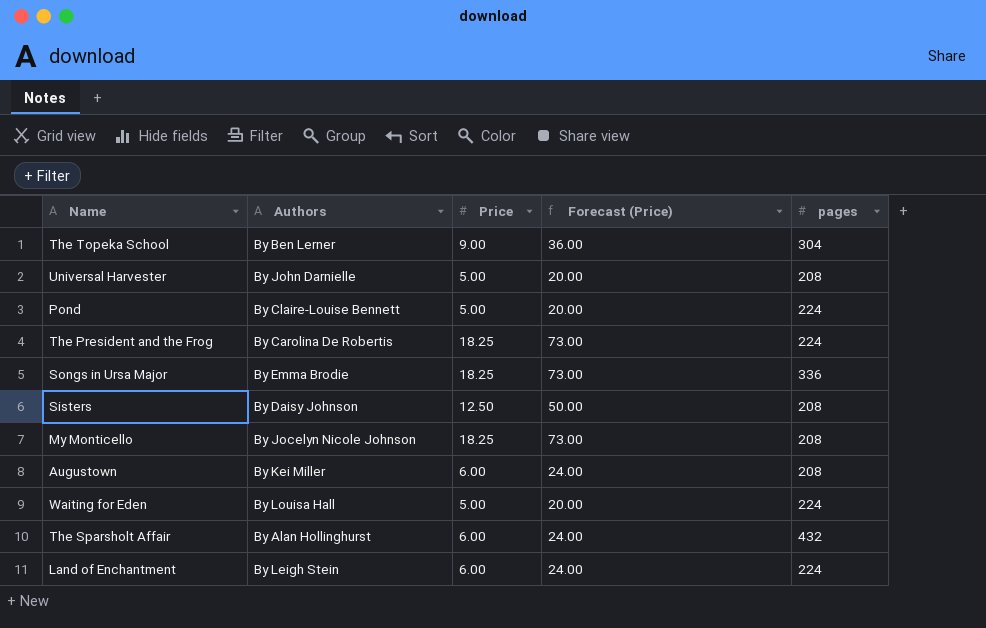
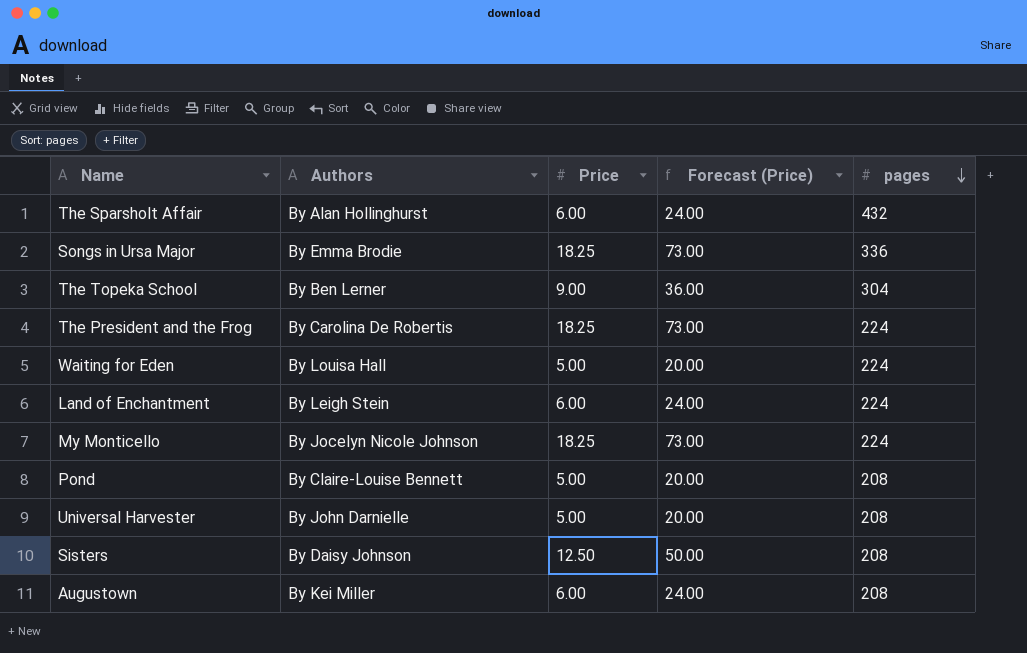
row order: none -> pages descending
My Monticello | pages: 208 -> 224
Pond | pages: 224 -> 208

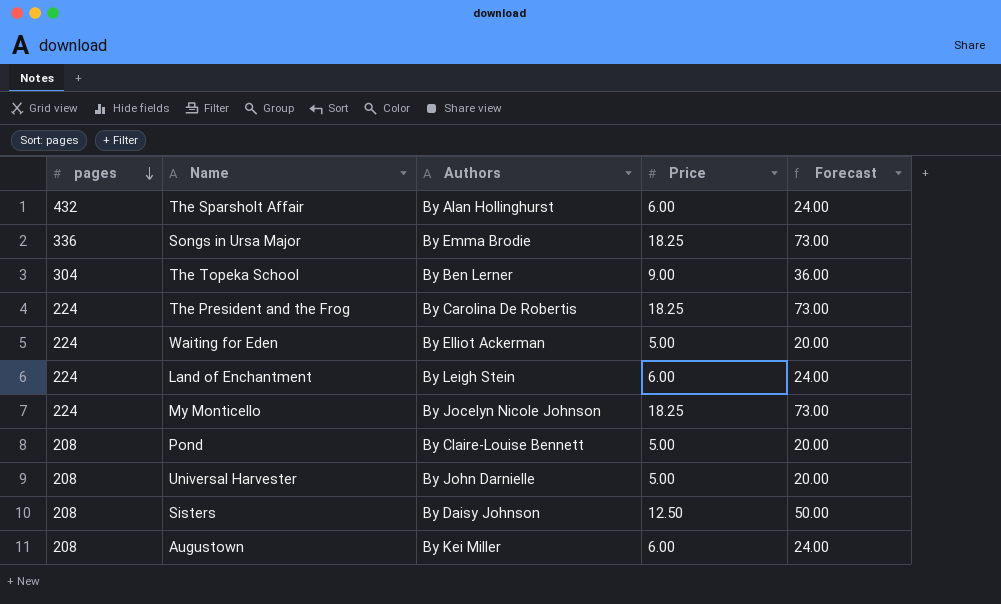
column pages | position: 5 -> 1
column name: Forecast (Price) -> Forecast
Waiting for Eden | Authors: By Louisa Hall -> By Elliot Ackerman

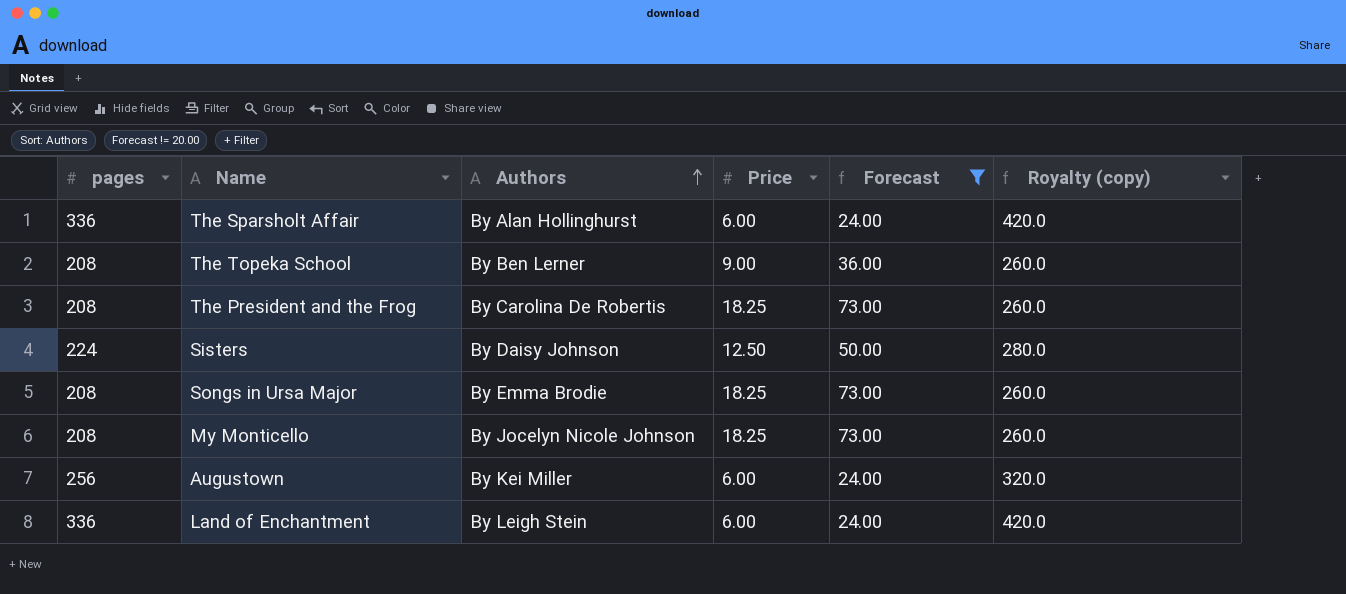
filter: none -> Forecast != 20.00
row order: pages descending -> Authors ascending
column Royalty (copy) | formula: none -> [pages] * 1.25
The Sparsholt Affair | pages: 432 -> 336
The Topeka School | pages: 304 -> 208
The President and the Frog | pages: 224 -> 208
Sisters | pages: 208 -> 224
Songs in Ursa Major | pages: 336 -> 208
My Monticello | pages: 224 -> 208
Augustown | pages: 208 -> 256
Land of Enchantment | pages: 224 -> 336

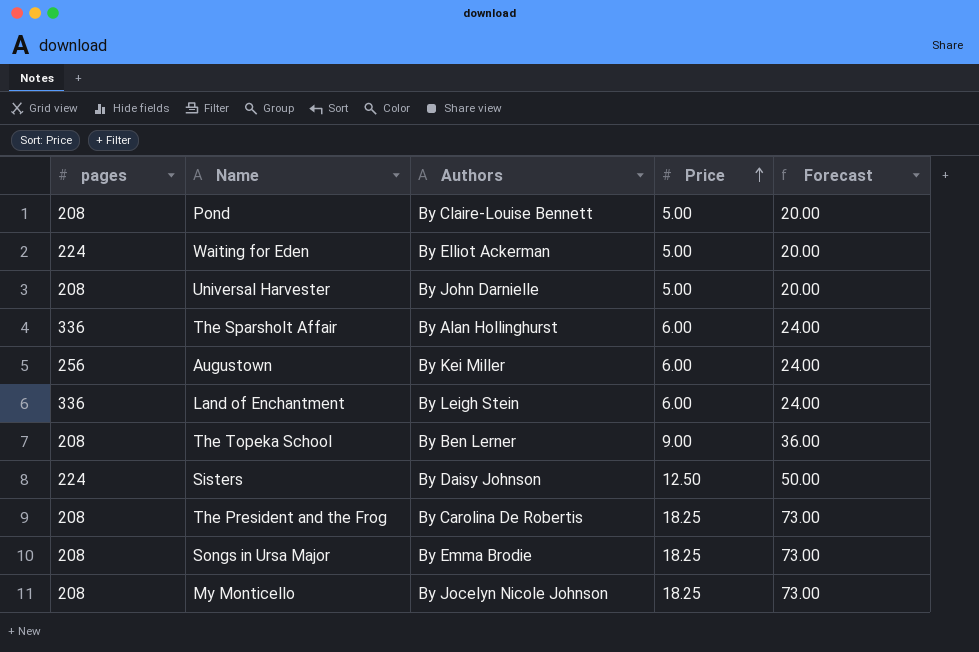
filter: Forecast != 20.00 -> none
row order: Authors ascending -> Price ascending
column Royalty (copy) | formula: [pages] * 1.25 -> none

